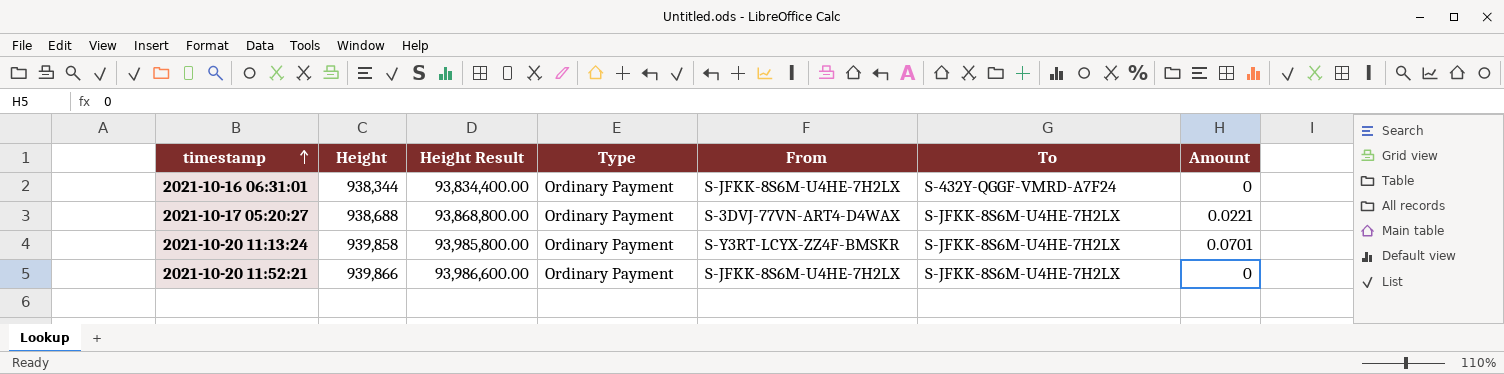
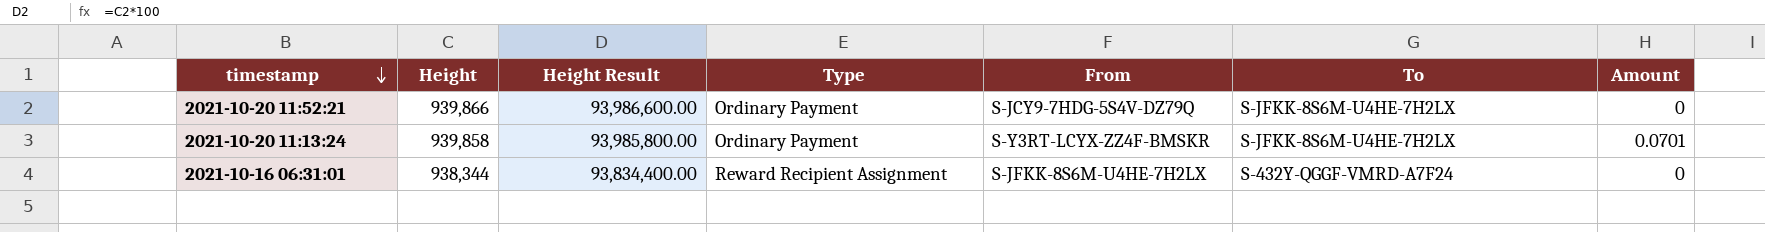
row order: timestamp ascending -> timestamp descending
row 2021-10-17 05:20:27: 938,688 | 93,868,800.00 | Ordinary Payment | S-3DVJ-77VN-ART4-D4WAX | S-JFKK-8S6M-U4HE-7H2LX | 0.0221 -> none
2021-10-20 11:52:21 | From: S-JFKK-8S6M-U4HE-7H2LX -> S-JCY9-7HDG-5S4V-DZ79Q
2021-10-16 06:31:01 | Type: Ordinary Payment -> Reward Recipient Assignment

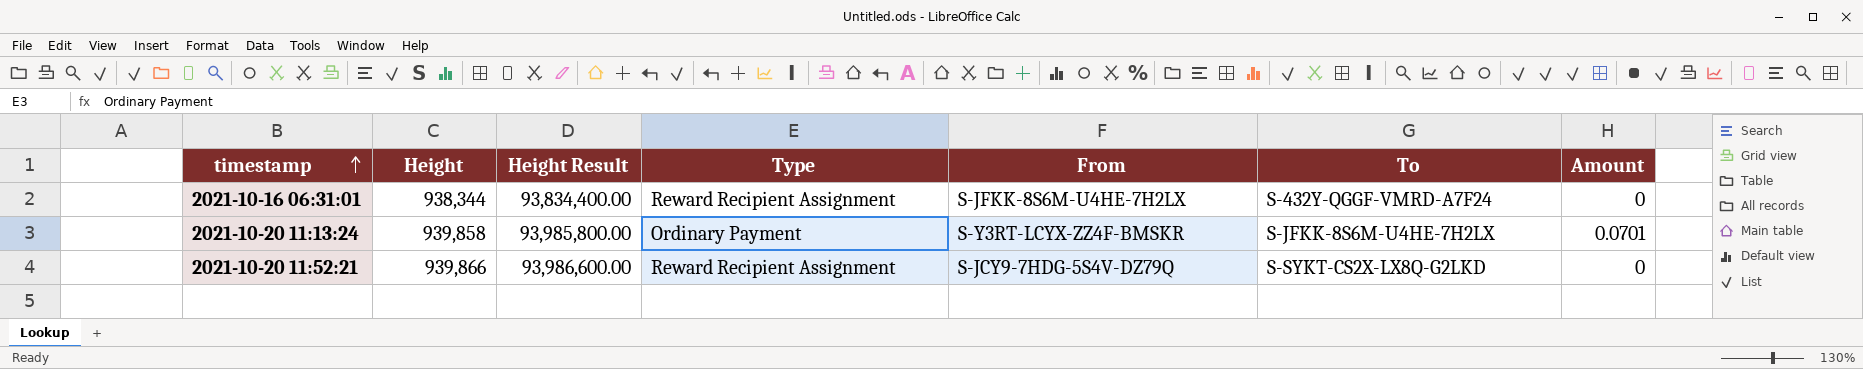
row order: timestamp descending -> timestamp ascending
2021-10-20 11:52:21 | Type: Ordinary Payment -> Reward Recipient Assignment
2021-10-20 11:52:21 | To: S-JFKK-8S6M-U4HE-7H2LX -> S-SYKT-CS2X-LX8Q-G2LKD

